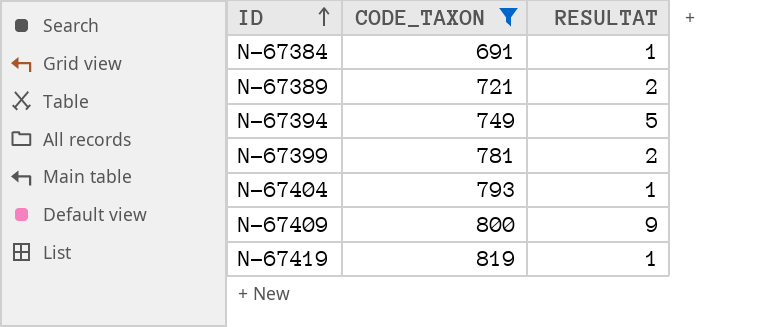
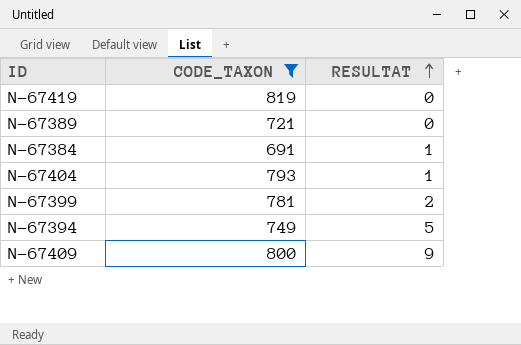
row order: ID ascending -> RESULTAT ascending
N-67419 | RESULTAT: 1 -> 0
N-67389 | RESULTAT: 2 -> 0

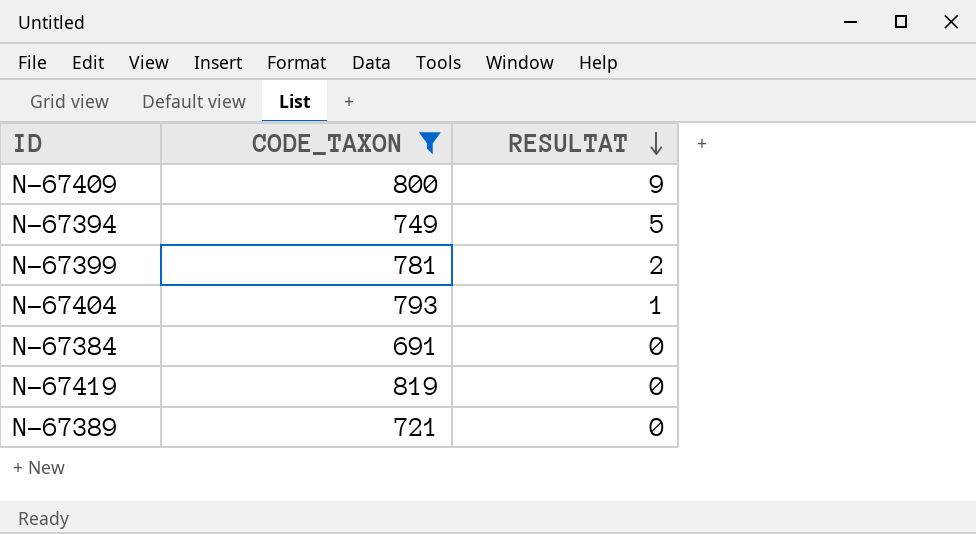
row order: RESULTAT ascending -> RESULTAT descending
N-67384 | RESULTAT: 1 -> 0

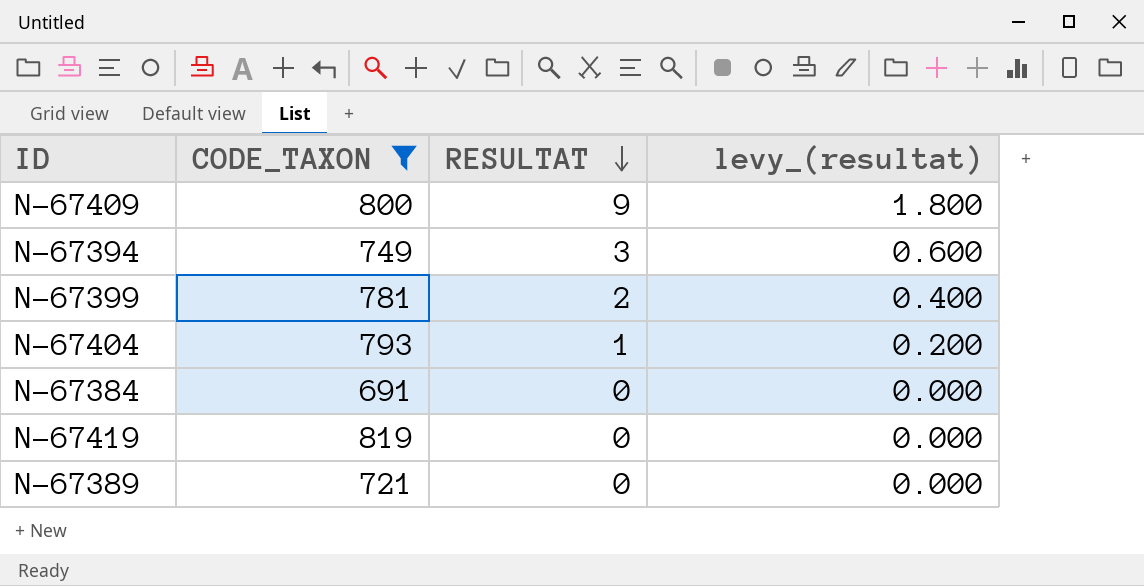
column levy_(resultat) | formula: none -> [RESULTAT] * 0.2
N-67394 | RESULTAT: 5 -> 3

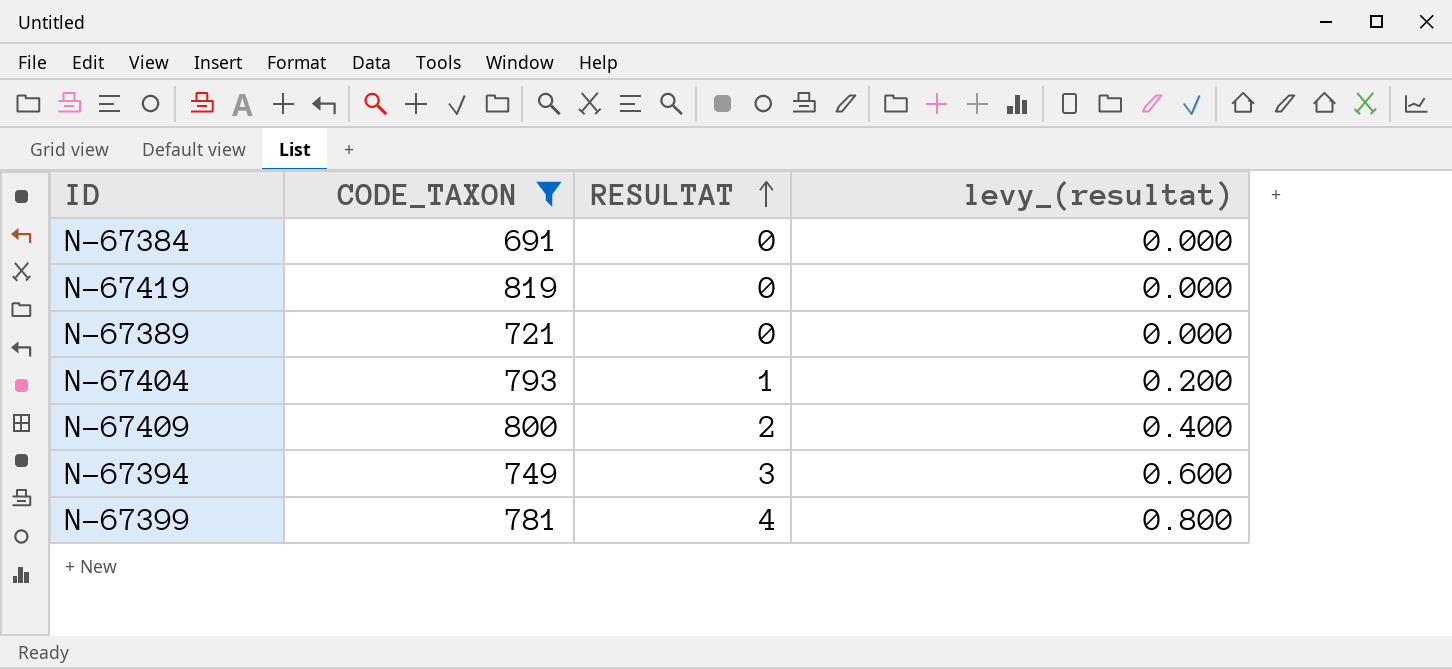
row order: RESULTAT descending -> RESULTAT ascending
N-67409 | RESULTAT: 9 -> 2
N-67409 | levy_(resultat): 1.800 -> 0.400
N-67399 | RESULTAT: 2 -> 4
N-67399 | levy_(resultat): 0.400 -> 0.800

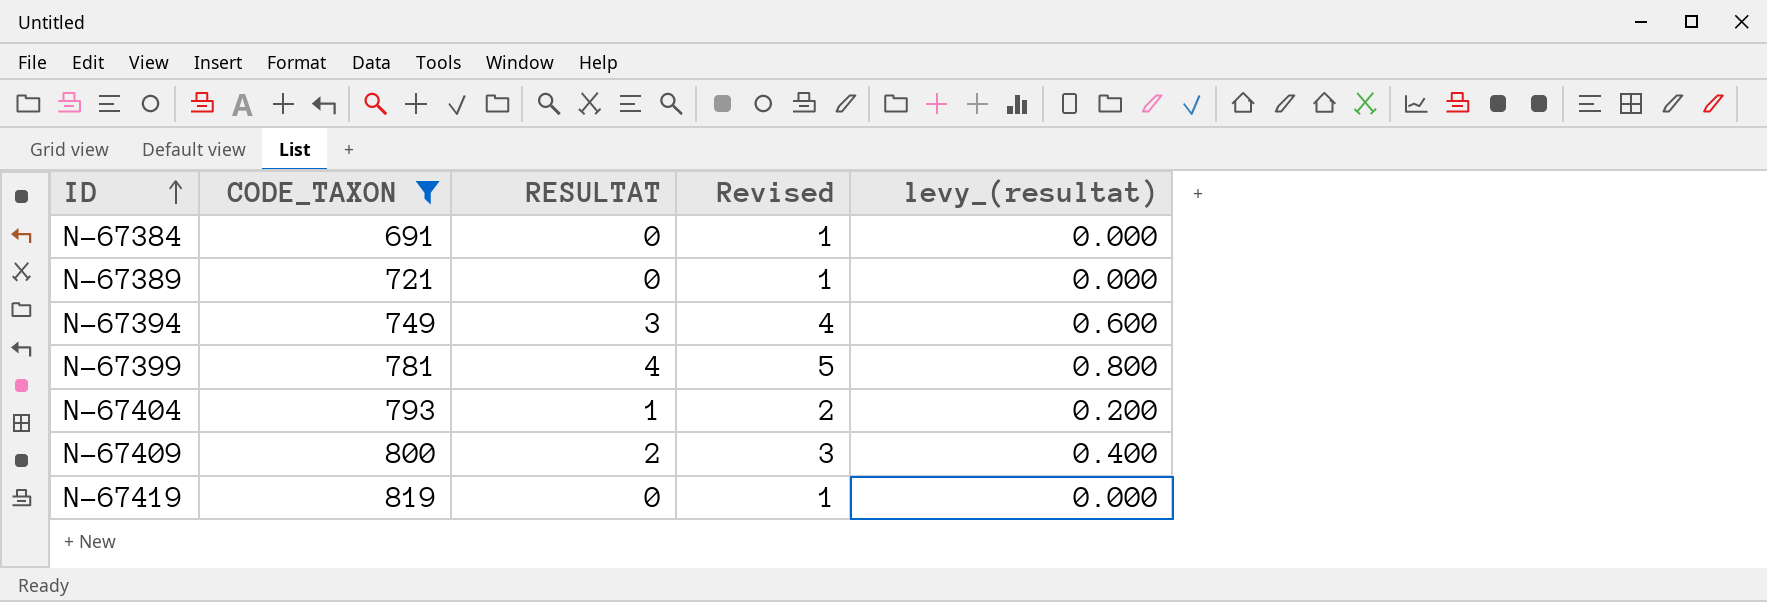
row order: RESULTAT ascending -> ID ascending
column Revised | formula: none -> [RESULTAT] + 1

